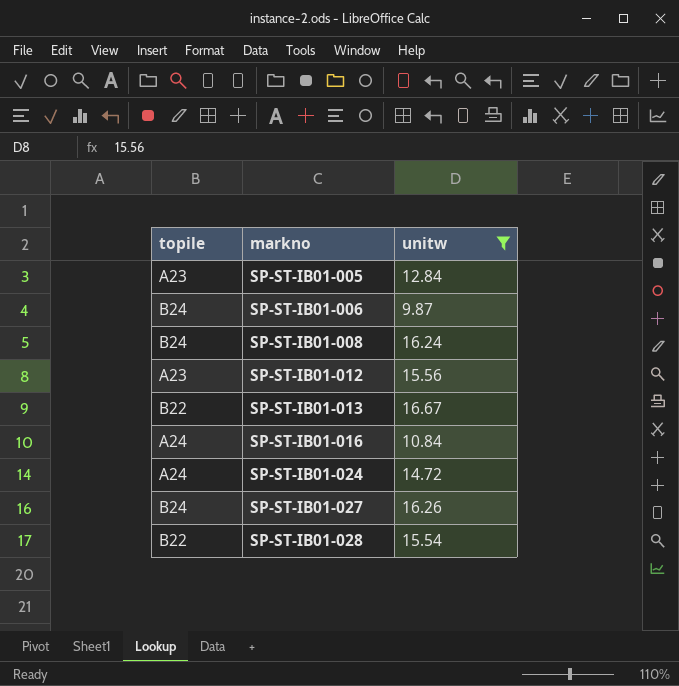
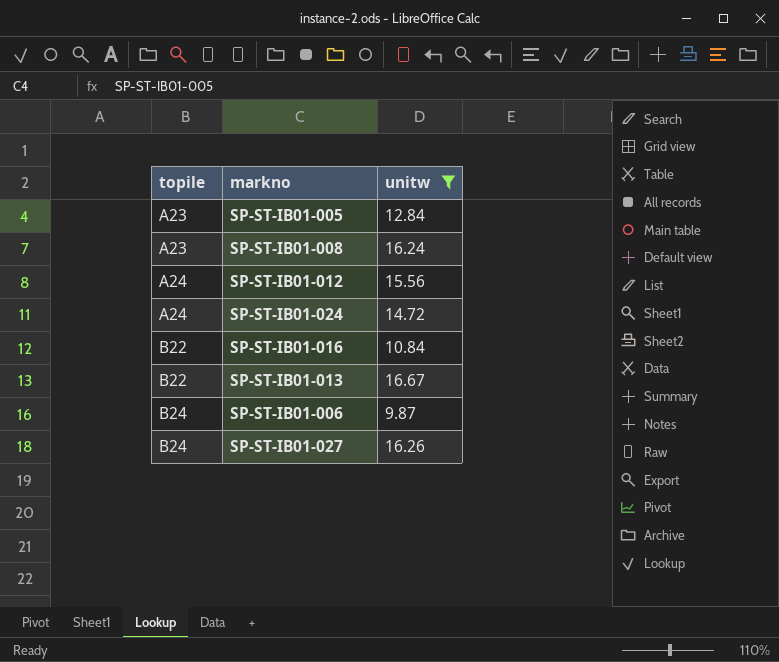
row order: markno ascending -> topile ascending
row SP-ST-IB01-028: B22 | 15.54 -> none
SP-ST-IB01-008 | topile: B24 -> A23
SP-ST-IB01-012 | topile: A23 -> A24
SP-ST-IB01-016 | topile: A24 -> B22

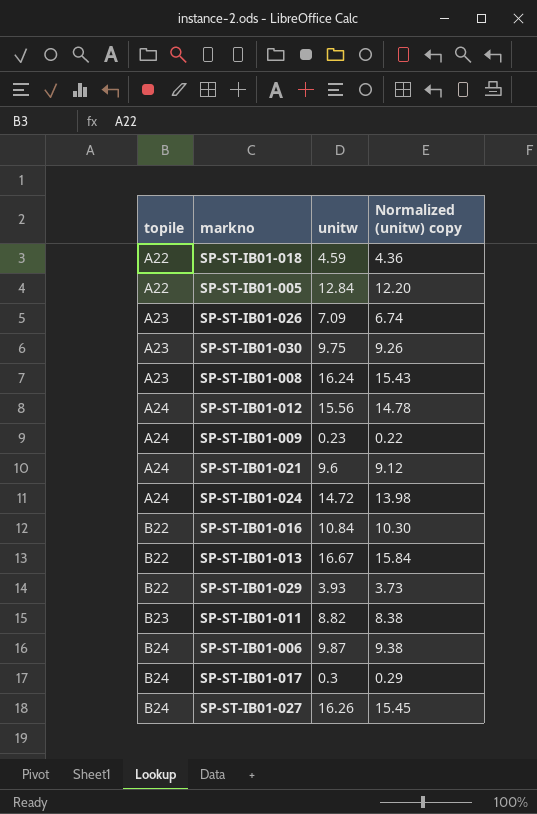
filter: unitw >= 9.87 -> none
column Normalized (unitw) copy | formula: none -> [unitw] * 0.95
SP-ST-IB01-005 | topile: A23 -> A22

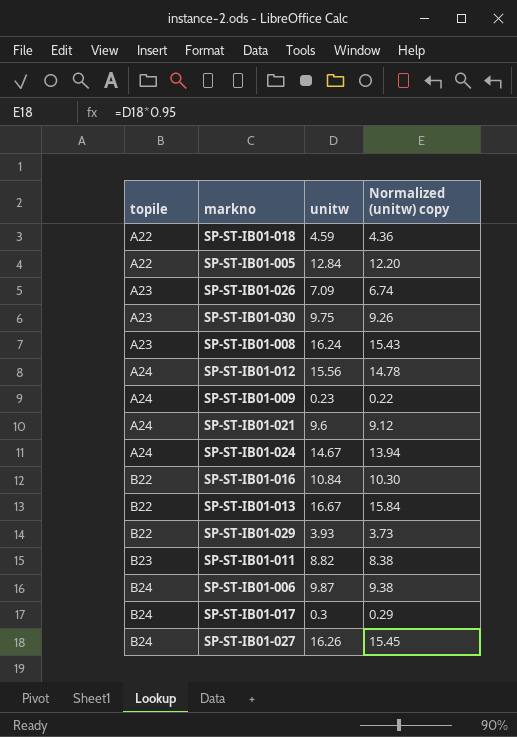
SP-ST-IB01-024 | unitw: 14.72 -> 14.67
SP-ST-IB01-024 | Normalized (unitw) copy: 13.98 -> 13.94

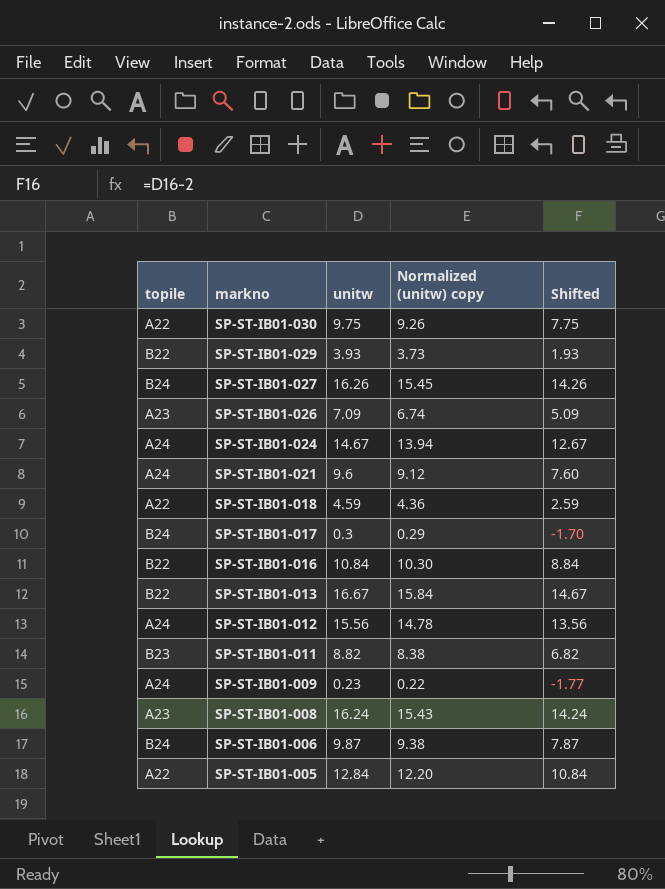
row order: topile ascending -> markno descending
column Shifted | formula: none -> [unitw] - 2
SP-ST-IB01-030 | topile: A23 -> A22

